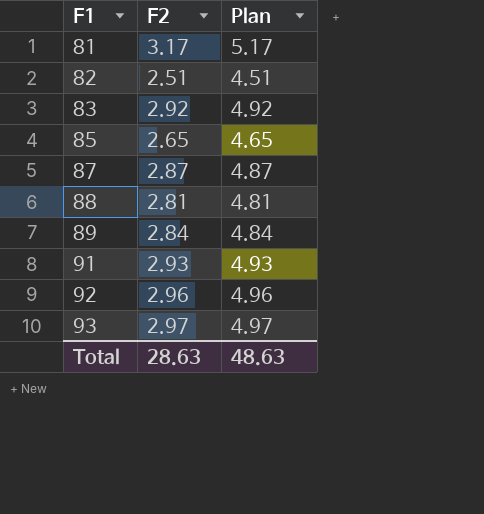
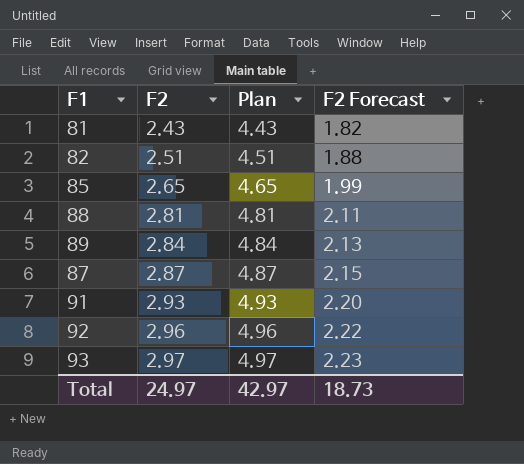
row order: F1 ascending -> F2 ascending
column F2 Forecast | formula: none -> [F2] * 0.75
row 83: 2.92 | 4.92 -> none
81 | F2: 3.17 -> 2.43
81 | Plan: 5.17 -> 4.43
Total | F2: 28.63 -> 24.97
Total | Plan: 48.63 -> 42.97

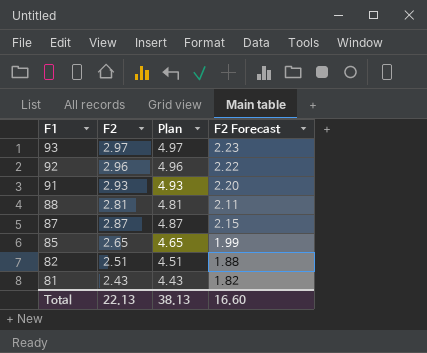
row order: F2 ascending -> F1 descending
row 89: 2.84 | 4.84 | 2.13 -> none
Total | F2: 24.97 -> 22.13
Total | Plan: 42.97 -> 38.13
Total | F2 Forecast: 18.73 -> 16.60

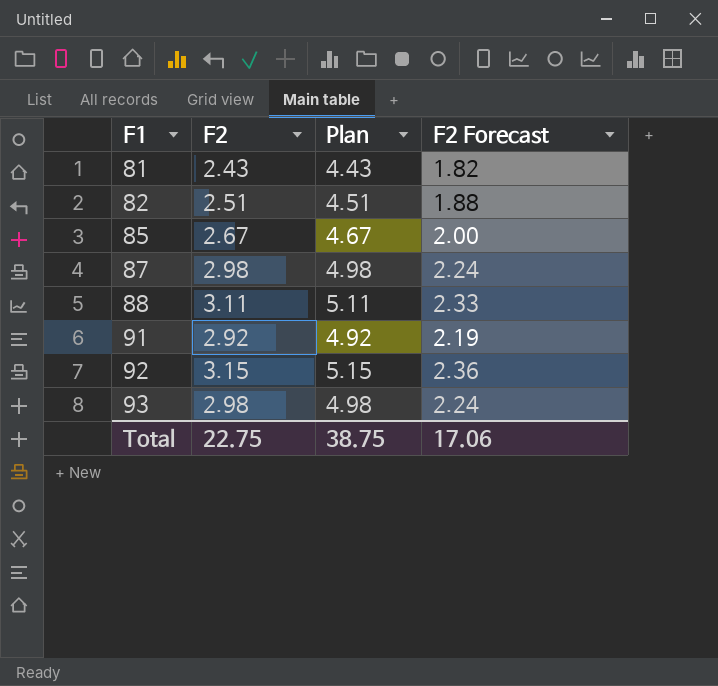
row order: F1 descending -> F1 ascending
85 | F2: 2.65 -> 2.67
85 | Plan: 4.65 -> 4.67
85 | F2 Forecast: 1.99 -> 2.00
87 | F2: 2.87 -> 2.98
87 | Plan: 4.87 -> 4.98
87 | F2 Forecast: 2.15 -> 2.24
88 | F2: 2.81 -> 3.11
88 | Plan: 4.81 -> 5.11
88 | F2 Forecast: 2.11 -> 2.33
91 | F2: 2.93 -> 2.92
91 | Plan: 4.93 -> 4.92
91 | F2 Forecast: 2.20 -> 2.19
92 | F2: 2.96 -> 3.15
92 | Plan: 4.96 -> 5.15
92 | F2 Forecast: 2.22 -> 2.36
93 | F2: 2.97 -> 2.98
93 | Plan: 4.97 -> 4.98
93 | F2 Forecast: 2.23 -> 2.24
Total | F2: 22.13 -> 22.75
Total | Plan: 38.13 -> 38.75
Total | F2 Forecast: 16.60 -> 17.06

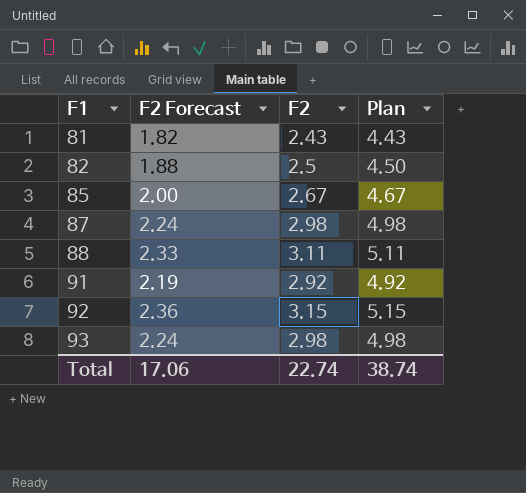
column F2 Forecast | position: 4 -> 2
82 | F2: 2.51 -> 2.5
82 | Plan: 4.51 -> 4.50
Total | F2: 22.75 -> 22.74
Total | Plan: 38.75 -> 38.74

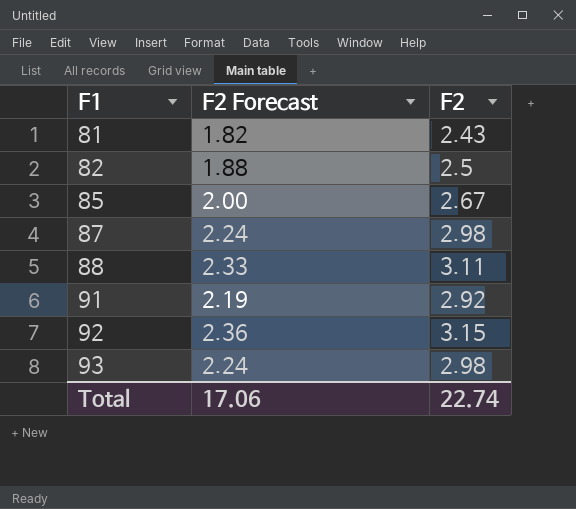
column Plan | formula: [F2] + 2 -> none

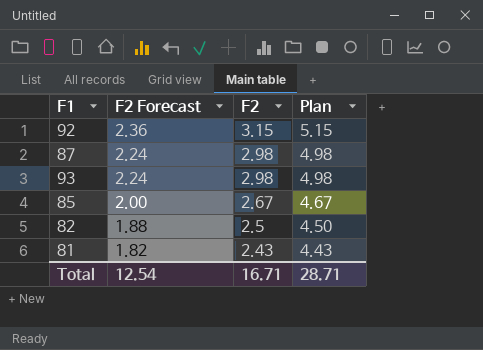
row order: F1 ascending -> F2 Forecast descending
column Plan | formula: none -> [F2] + 2
row 88: 2.33 | 3.11 -> none
row 91: 2.19 | 2.92 -> none
Total | F2 Forecast: 17.06 -> 12.54
Total | F2: 22.74 -> 16.71

